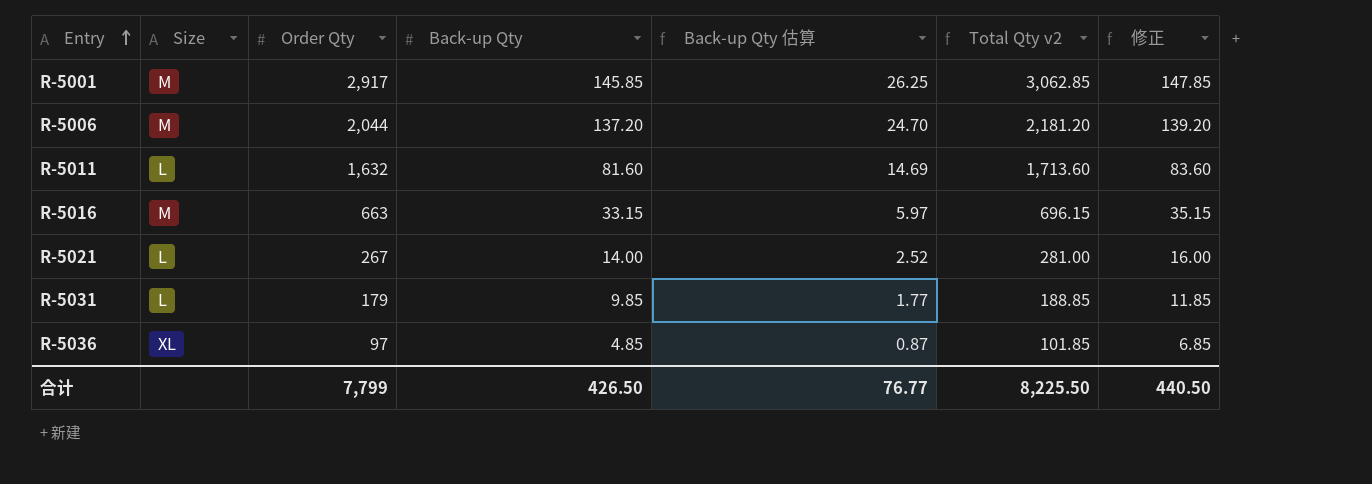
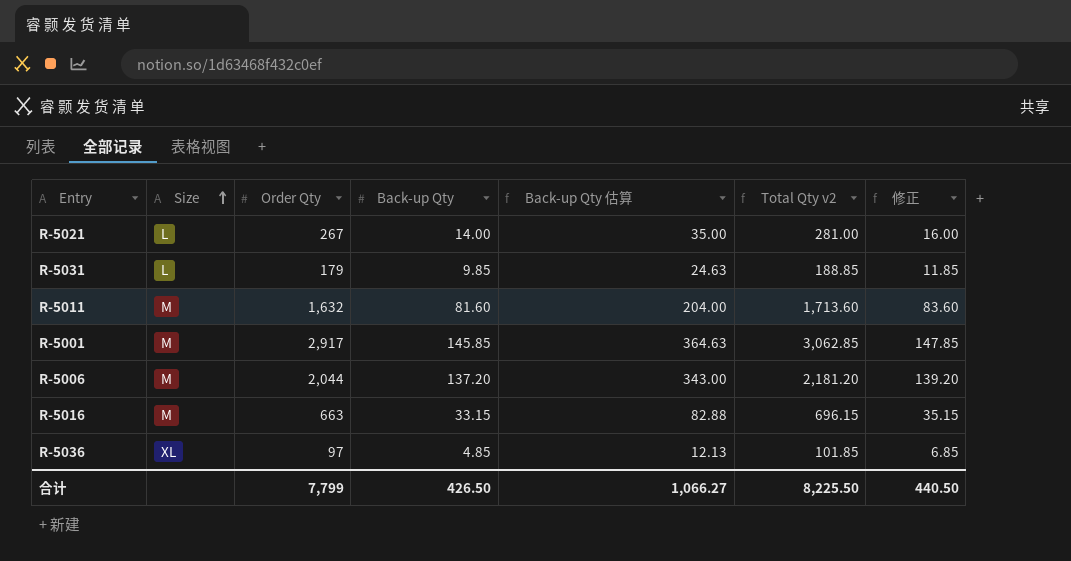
row order: Entry ascending -> Size ascending
column Back-up Qty 估算 | formula: [Back-up Qty] * 0.18 -> [Back-up Qty] * 2.5
R-5011 | Size: L -> M
合计 | Back-up Qty 估算: 76.77 -> 1,066.27

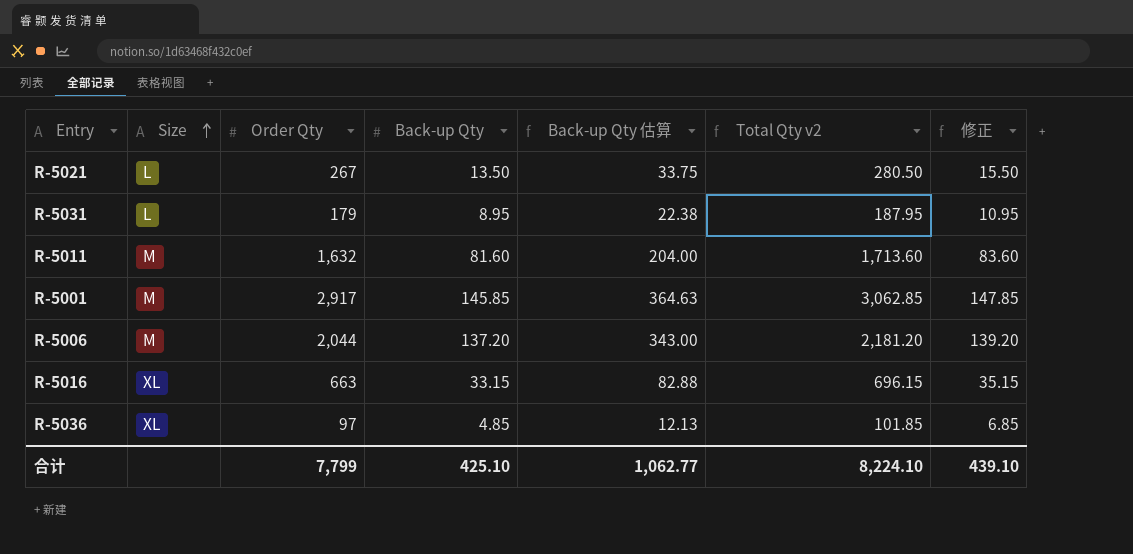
R-5021 | Back-up Qty: 14.00 -> 13.50
R-5021 | Back-up Qty 估算: 35.00 -> 33.75
R-5021 | Total Qty v2: 281.00 -> 280.50
R-5021 | 修正: 16.00 -> 15.50
R-5031 | Back-up Qty: 9.85 -> 8.95
R-5031 | Back-up Qty 估算: 24.63 -> 22.38
R-5031 | Total Qty v2: 188.85 -> 187.95
R-5031 | 修正: 11.85 -> 10.95
R-5016 | Size: M -> XL
合计 | Back-up Qty: 426.50 -> 425.10
合计 | Back-up Qty 估算: 1,066.27 -> 1,062.77
合计 | Total Qty v2: 8,225.50 -> 8,224.10
合计 | 修正: 440.50 -> 439.10

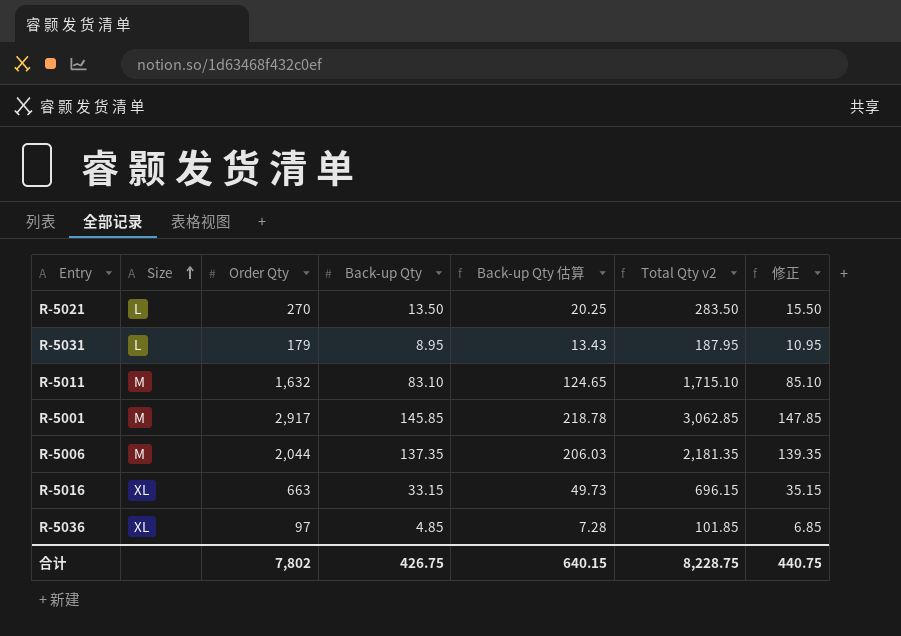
column Back-up Qty 估算 | formula: [Back-up Qty] * 2.5 -> [Back-up Qty] * 1.5
R-5021 | Order Qty: 267 -> 270
R-5021 | Total Qty v2: 280.50 -> 283.50
R-5011 | Back-up Qty: 81.60 -> 83.10
R-5011 | Total Qty v2: 1,713.60 -> 1,715.10
R-5011 | 修正: 83.60 -> 85.10
R-5006 | Back-up Qty: 137.20 -> 137.35
R-5006 | Total Qty v2: 2,181.20 -> 2,181.35
R-5006 | 修正: 139.20 -> 139.35
合计 | Order Qty: 7,799 -> 7,802
合计 | Back-up Qty: 425.10 -> 426.75
合计 | Back-up Qty 估算: 1,062.77 -> 640.15
合计 | Total Qty v2: 8,224.10 -> 8,228.75
合计 | 修正: 439.10 -> 440.75

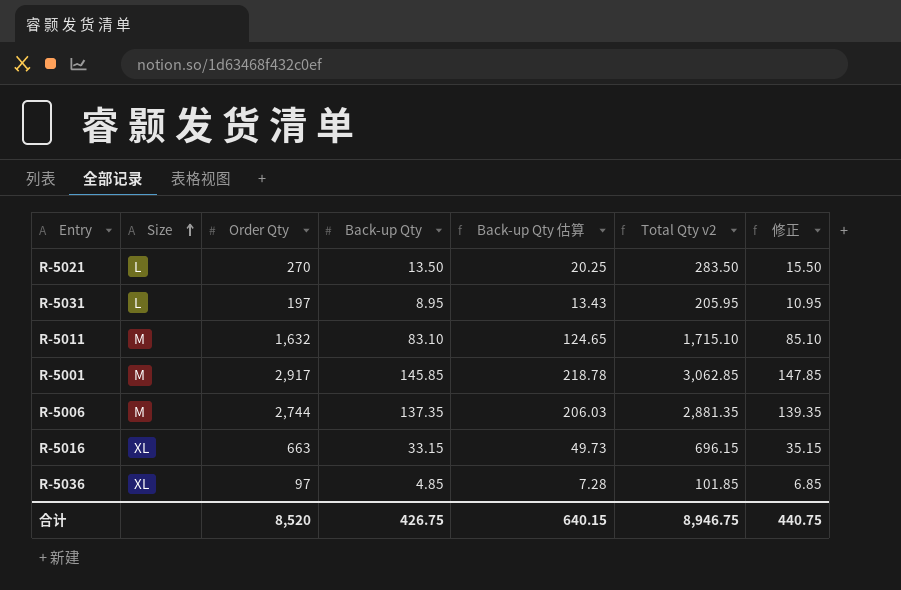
R-5031 | Order Qty: 179 -> 197
R-5031 | Total Qty v2: 187.95 -> 205.95
R-5006 | Order Qty: 2,044 -> 2,744
R-5006 | Total Qty v2: 2,181.35 -> 2,881.35
合计 | Order Qty: 7,802 -> 8,520
合计 | Total Qty v2: 8,228.75 -> 8,946.75

